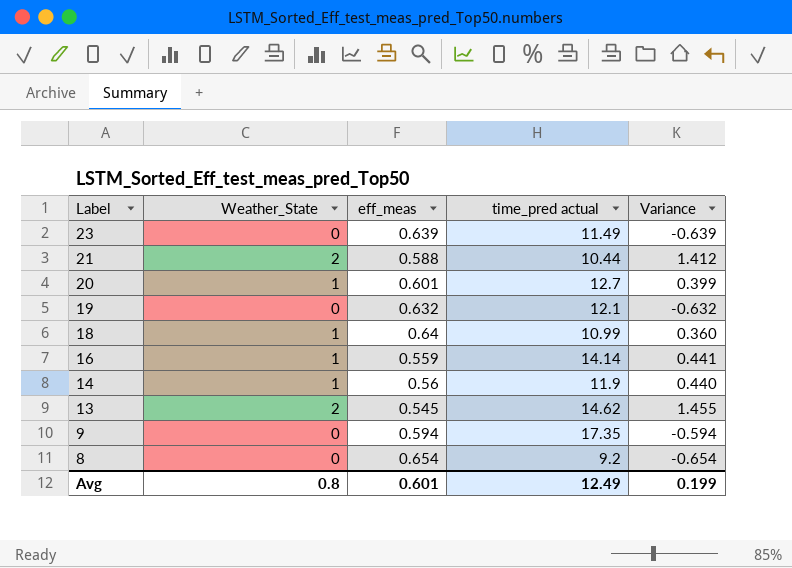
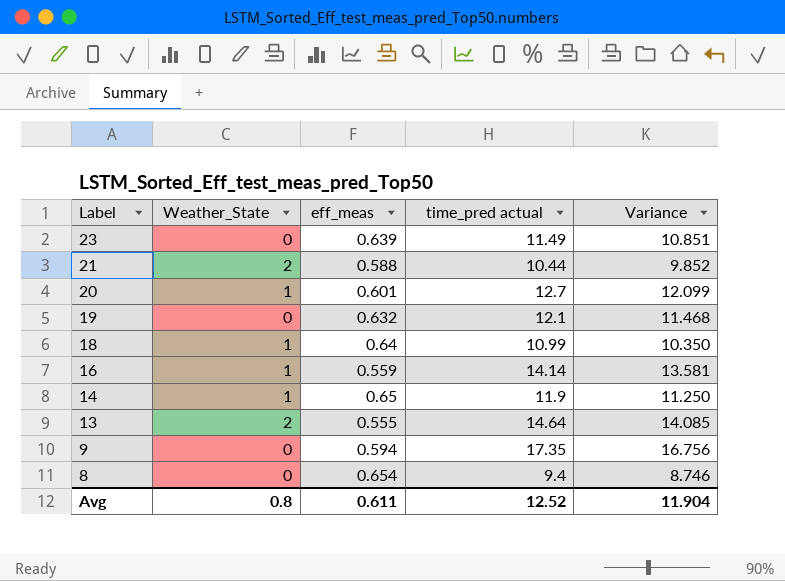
column Variance | formula: [Weather_State] - [eff_meas] -> [time_pred actual] - [eff_meas]
14 | eff_meas: 0.56 -> 0.65
13 | eff_meas: 0.545 -> 0.555
13 | time_pred actual: 14.62 -> 14.64
8 | time_pred actual: 9.2 -> 9.4
Avg | eff_meas: 0.601 -> 0.611
Avg | time_pred actual: 12.49 -> 12.52
Avg | Variance: 0.199 -> 11.904

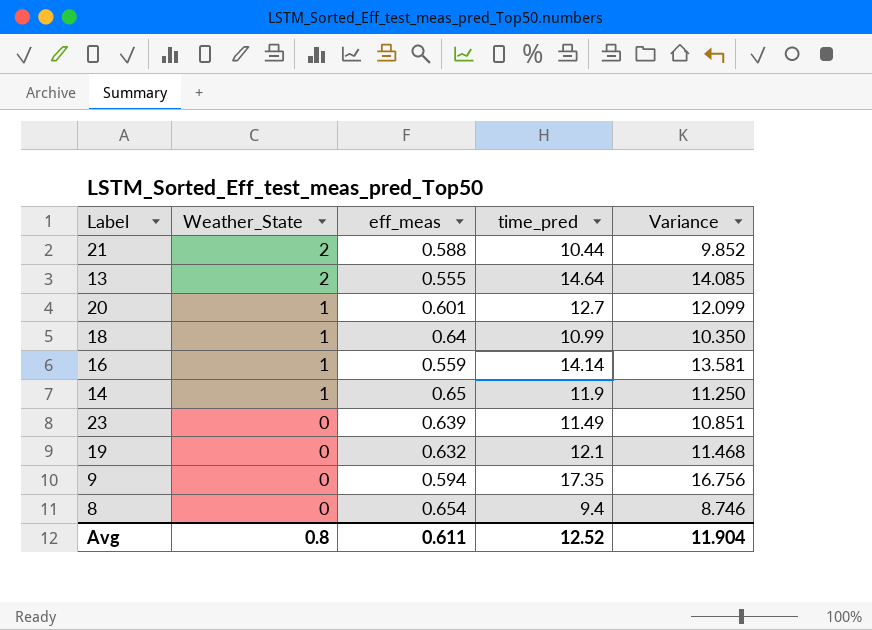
row order: Label descending -> Weather_State descending
column name: time_pred actual -> time_pred

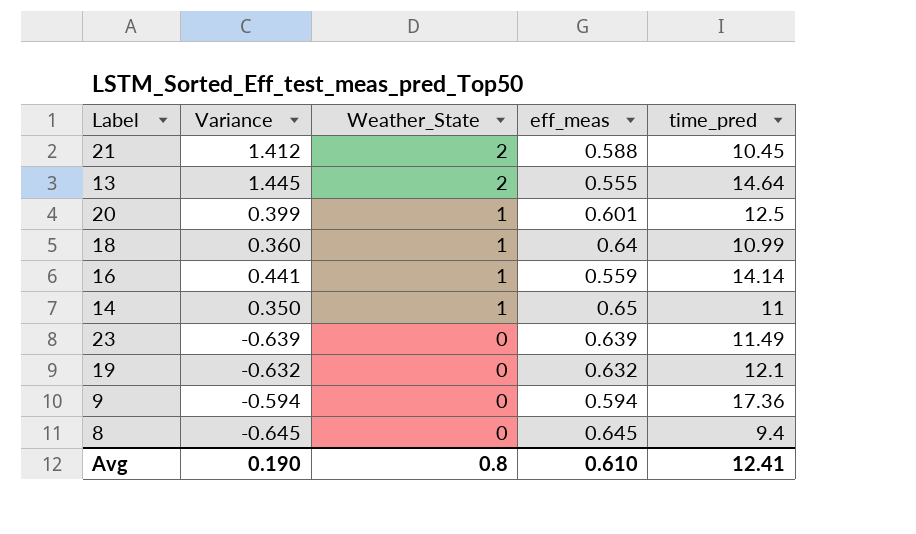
column Variance | formula: [time_pred] - [eff_meas] -> [Weather_State] - [eff_meas]
column Variance | position: 5 -> 2
21 | time_pred: 10.44 -> 10.45
20 | time_pred: 12.7 -> 12.5
14 | time_pred: 11.9 -> 11
9 | time_pred: 17.35 -> 17.36
8 | eff_meas: 0.654 -> 0.645
Avg | Variance: 11.904 -> 0.190
Avg | eff_meas: 0.611 -> 0.610
Avg | time_pred: 12.52 -> 12.41

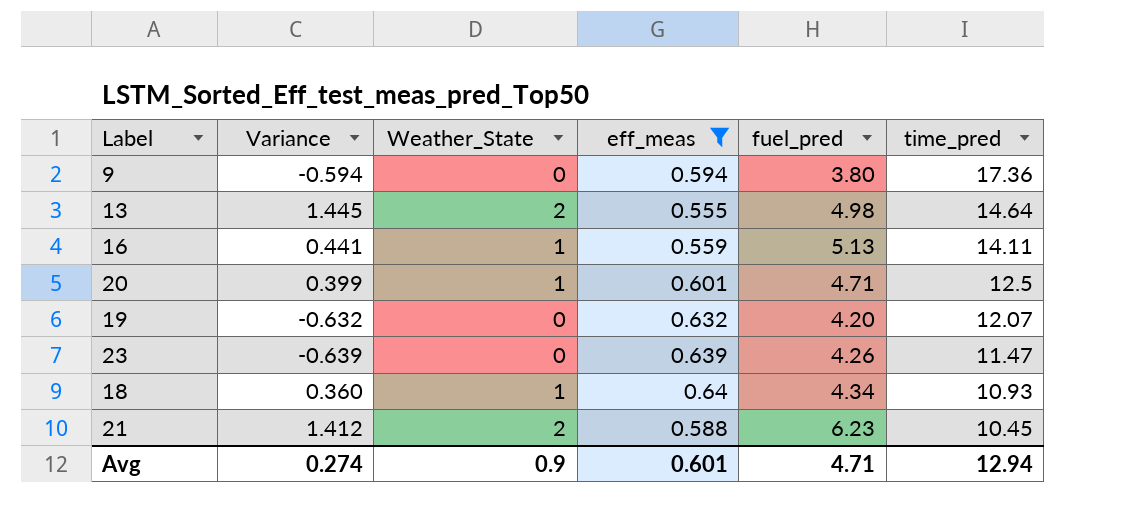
filter: none -> eff_meas <= 0.64
row order: Weather_State descending -> time_pred descending
column fuel_pred | position: none -> 5
16 | time_pred: 14.14 -> 14.11
19 | time_pred: 12.1 -> 12.07
23 | time_pred: 11.49 -> 11.47
18 | time_pred: 10.99 -> 10.93
Avg | Variance: 0.190 -> 0.274
Avg | Weather_State: 0.8 -> 0.9
Avg | eff_meas: 0.610 -> 0.601
Avg | time_pred: 12.41 -> 12.94

